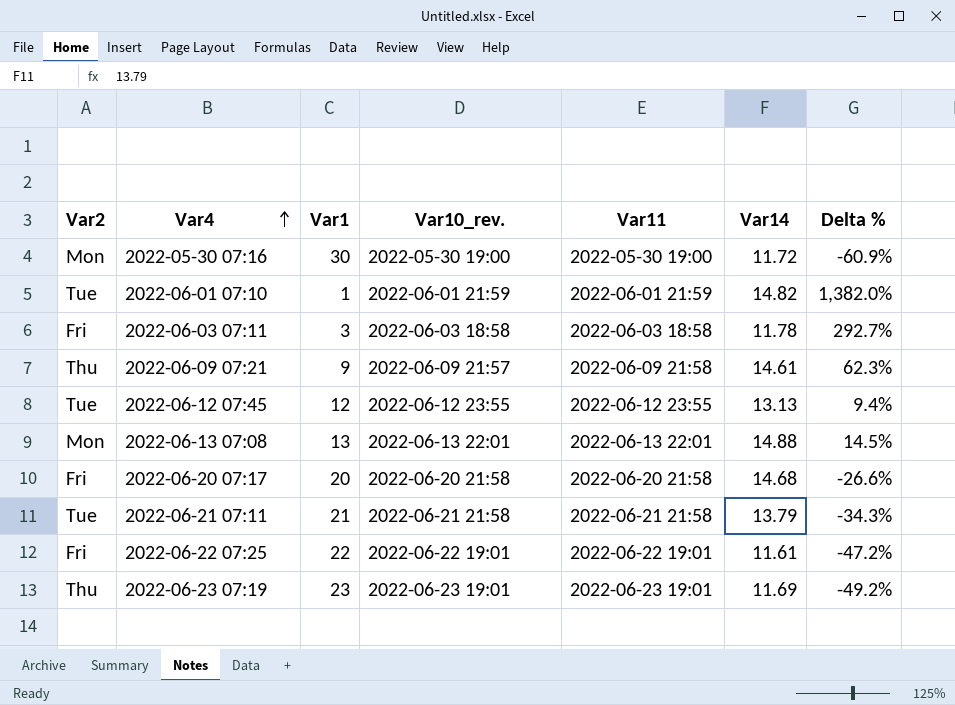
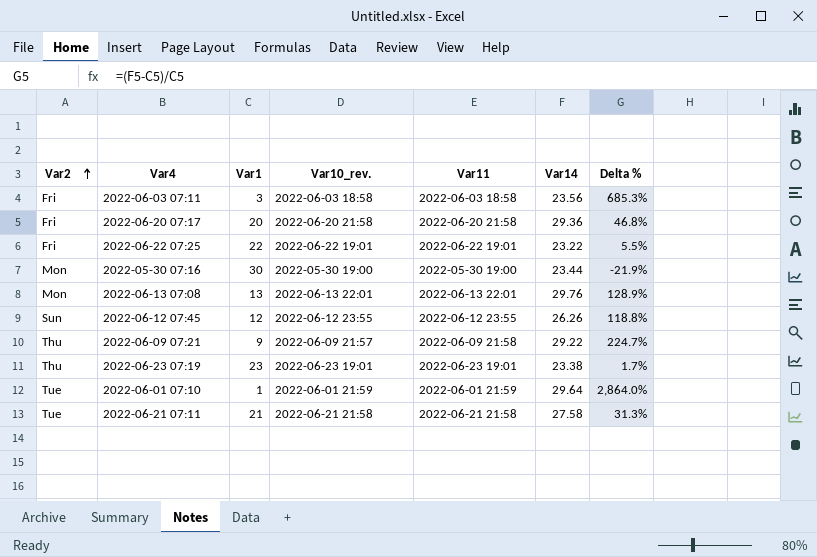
row order: Var4 ascending -> Var2 ascending
2022-06-03 07:11 | Var14: 11.78 -> 23.56
2022-06-03 07:11 | Delta %: 292.7% -> 685.3%
2022-06-20 07:17 | Var14: 14.68 -> 29.36
2022-06-20 07:17 | Delta %: -26.6% -> 46.8%
2022-06-22 07:25 | Var14: 11.61 -> 23.22
2022-06-22 07:25 | Delta %: -47.2% -> 5.5%
2022-05-30 07:16 | Var14: 11.72 -> 23.44
2022-05-30 07:16 | Delta %: -60.9% -> -21.9%
2022-06-13 07:08 | Var14: 14.88 -> 29.76
2022-06-13 07:08 | Delta %: 14.5% -> 128.9%
2022-06-12 07:45 | Var2: Tue -> Sun
2022-06-12 07:45 | Var14: 13.13 -> 26.26
2022-06-12 07:45 | Delta %: 9.4% -> 118.8%
2022-06-09 07:21 | Var14: 14.61 -> 29.22
2022-06-09 07:21 | Delta %: 62.3% -> 224.7%
2022-06-23 07:19 | Var14: 11.69 -> 23.38
2022-06-23 07:19 | Delta %: -49.2% -> 1.7%
2022-06-01 07:10 | Var14: 14.82 -> 29.64
2022-06-01 07:10 | Delta %: 1,382.0% -> 2,864.0%
2022-06-21 07:11 | Var14: 13.79 -> 27.58
2022-06-21 07:11 | Delta %: -34.3% -> 31.3%

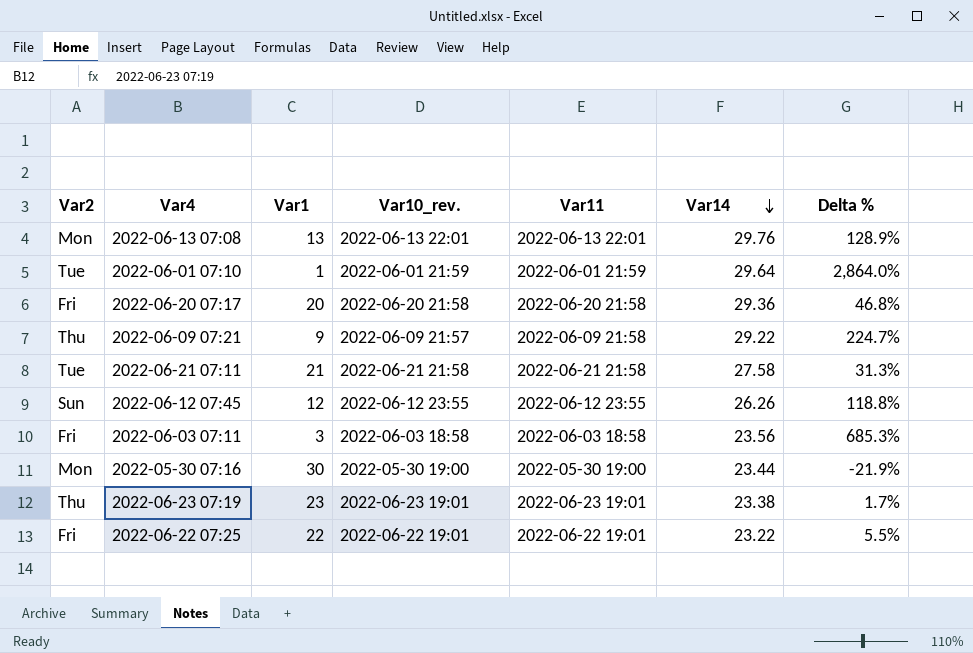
row order: Var2 ascending -> Var14 descending

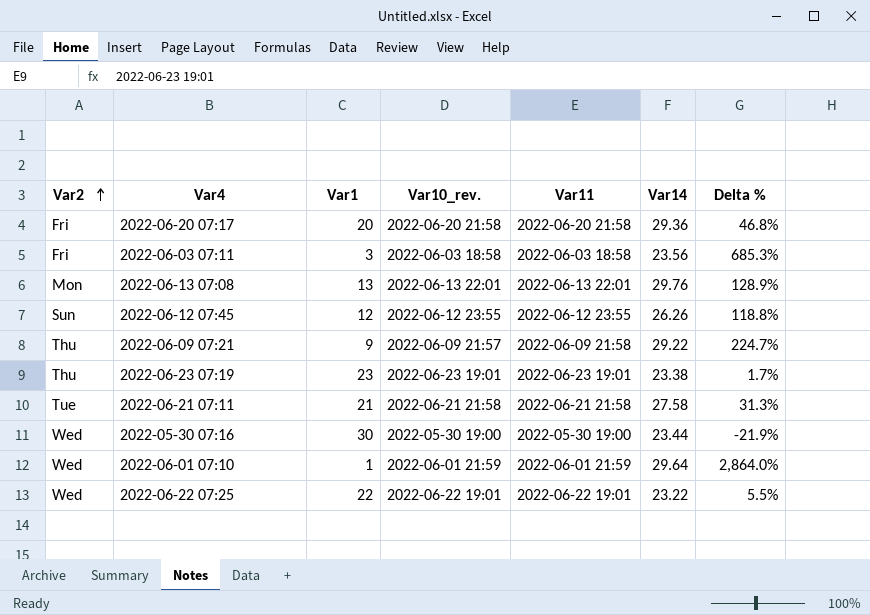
row order: Var14 descending -> Var2 ascending
2022-05-30 07:16 | Var2: Mon -> Wed
2022-06-01 07:10 | Var2: Tue -> Wed
2022-06-22 07:25 | Var2: Fri -> Wed

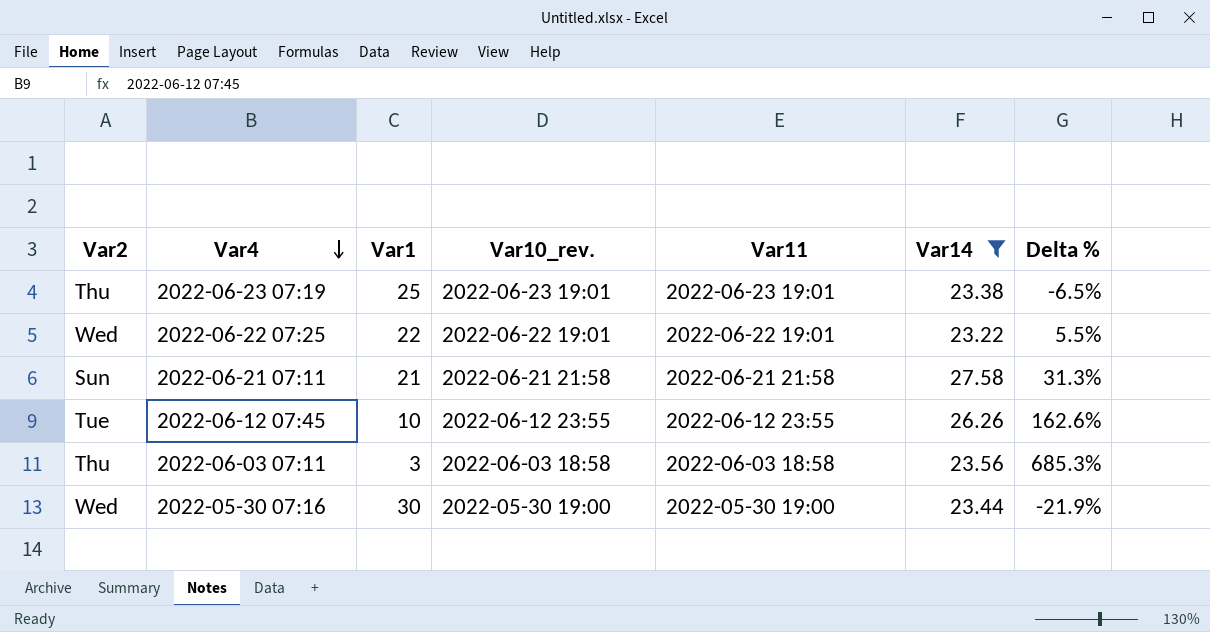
filter: none -> Var14 <= 27.58
row order: Var2 ascending -> Var4 descending
2022-06-23 07:19 | Var1: 23 -> 25
2022-06-23 07:19 | Delta %: 1.7% -> -6.5%
2022-06-21 07:11 | Var2: Tue -> Sun
2022-06-12 07:45 | Var2: Sun -> Tue
2022-06-12 07:45 | Var1: 12 -> 10
2022-06-12 07:45 | Delta %: 118.8% -> 162.6%
2022-06-03 07:11 | Var2: Fri -> Thu

